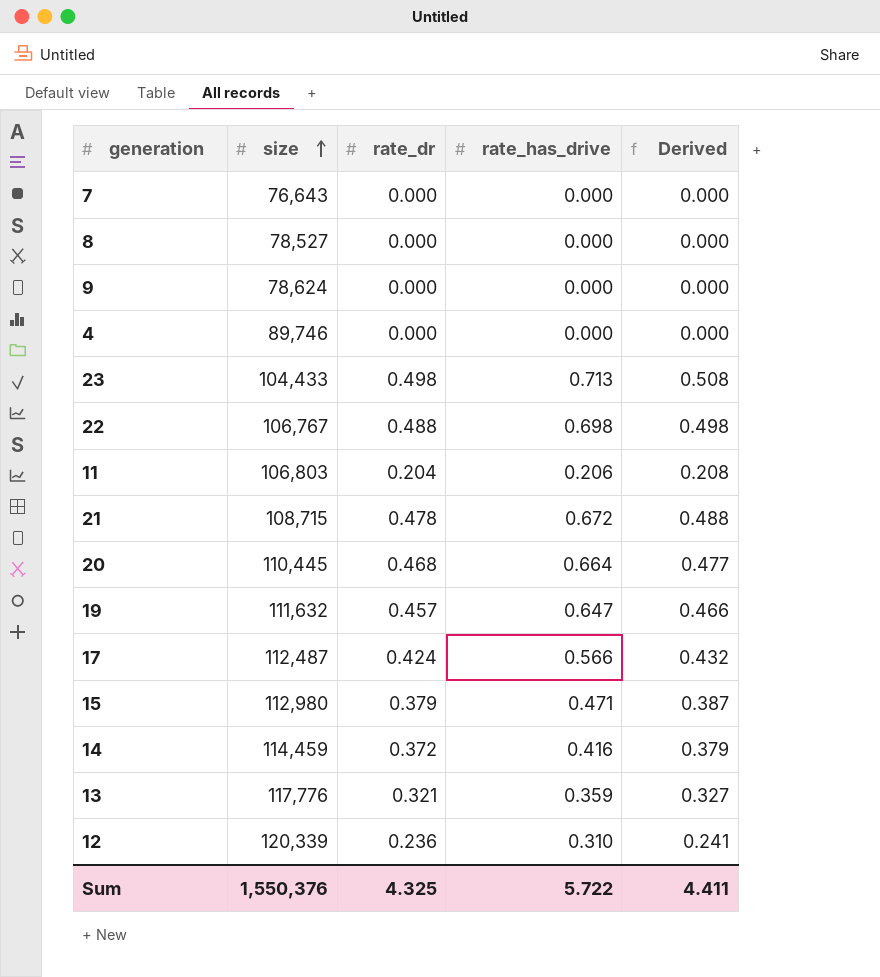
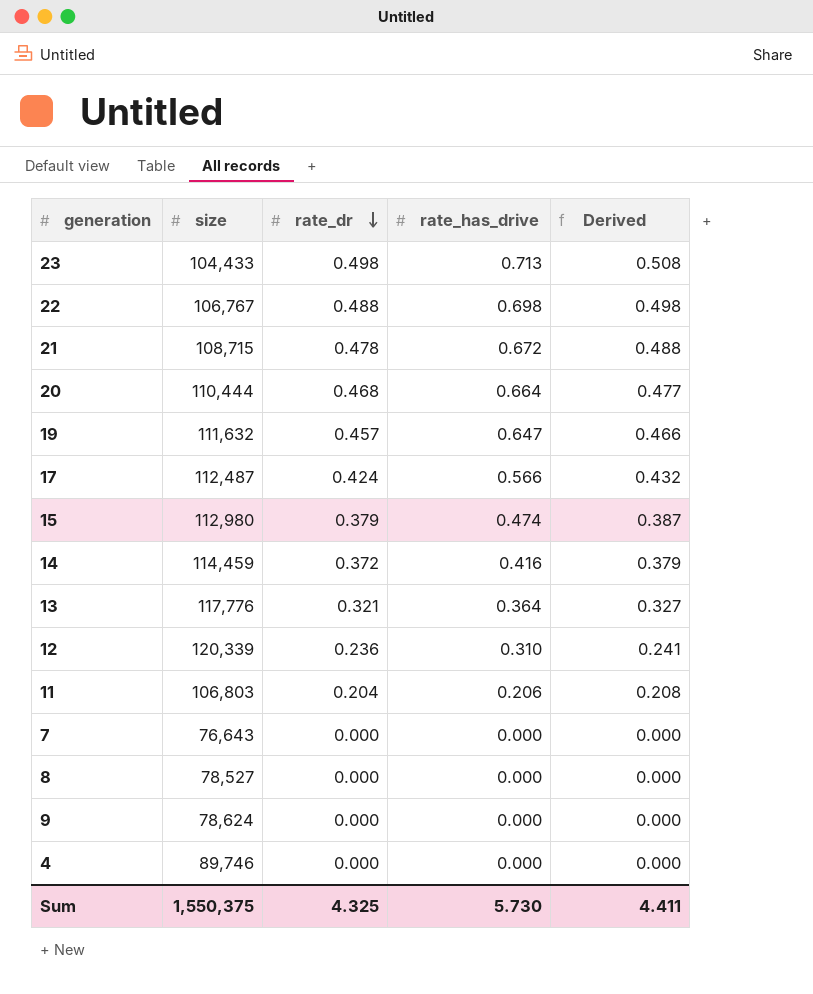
row order: size ascending -> rate_dr descending
20 | size: 110,445 -> 110,444
15 | rate_has_drive: 0.471 -> 0.474
13 | rate_has_drive: 0.359 -> 0.364
Sum | size: 1,550,376 -> 1,550,375
Sum | rate_has_drive: 5.722 -> 5.730

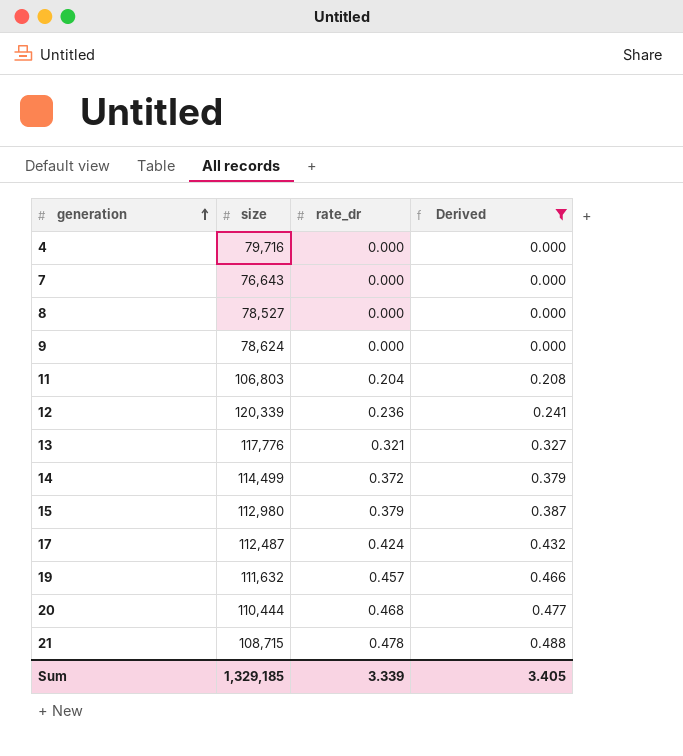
filter: none -> Derived <= 0.488
row order: rate_dr descending -> generation ascending
column rate_has_drive | position: 4 -> none
4 | size: 89,746 -> 79,716
14 | size: 114,459 -> 114,499
Sum | size: 1,550,375 -> 1,329,185
Sum | rate_dr: 4.325 -> 3.339
Sum | Derived: 4.411 -> 3.405

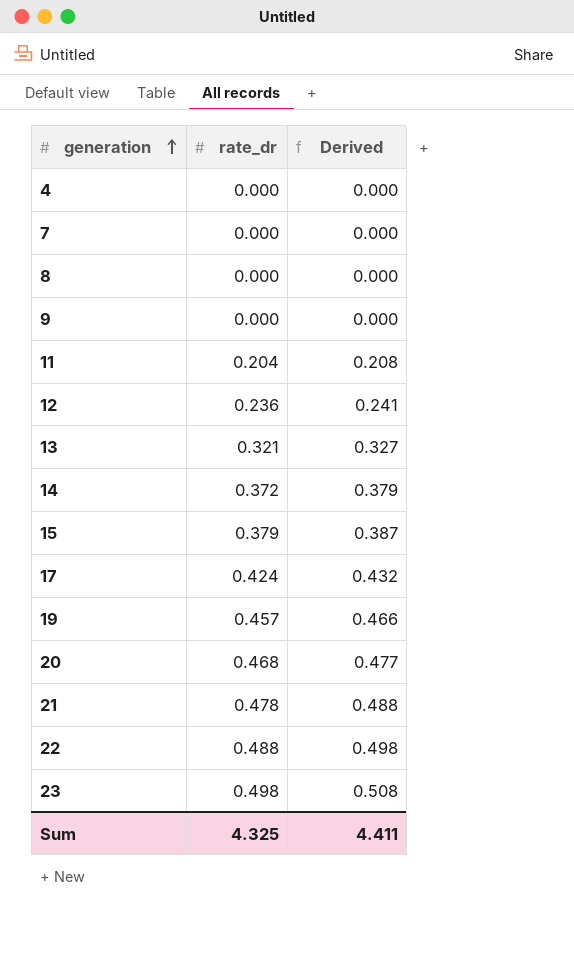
filter: Derived <= 0.488 -> none
column size | position: 2 -> none
Sum | rate_dr: 3.339 -> 4.325
Sum | Derived: 3.405 -> 4.411

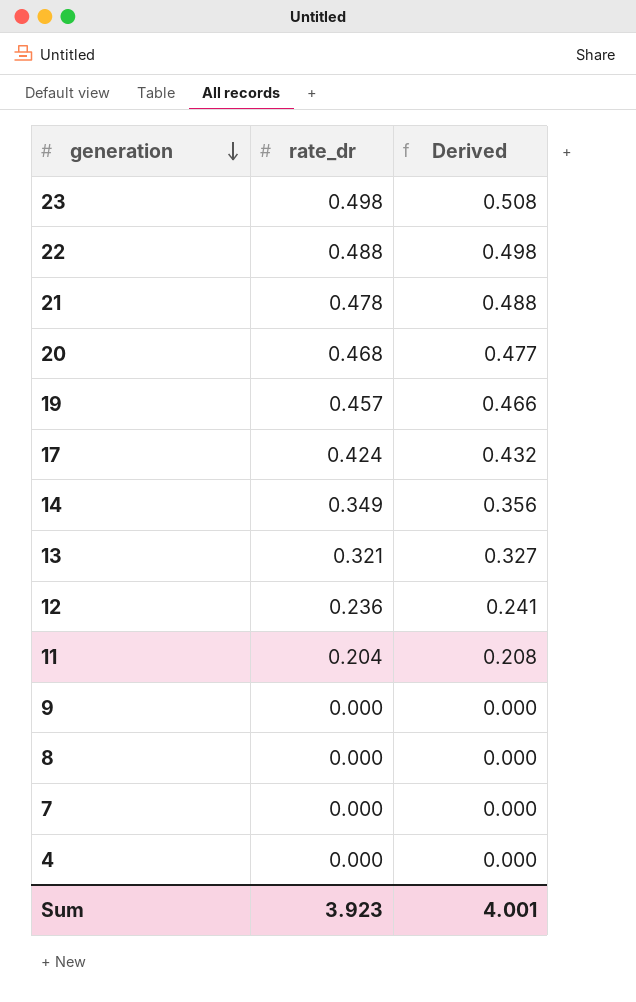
row order: generation ascending -> generation descending
row 15: 0.379 | 0.387 -> none
14 | rate_dr: 0.372 -> 0.349
14 | Derived: 0.379 -> 0.356
Sum | rate_dr: 4.325 -> 3.923
Sum | Derived: 4.411 -> 4.001

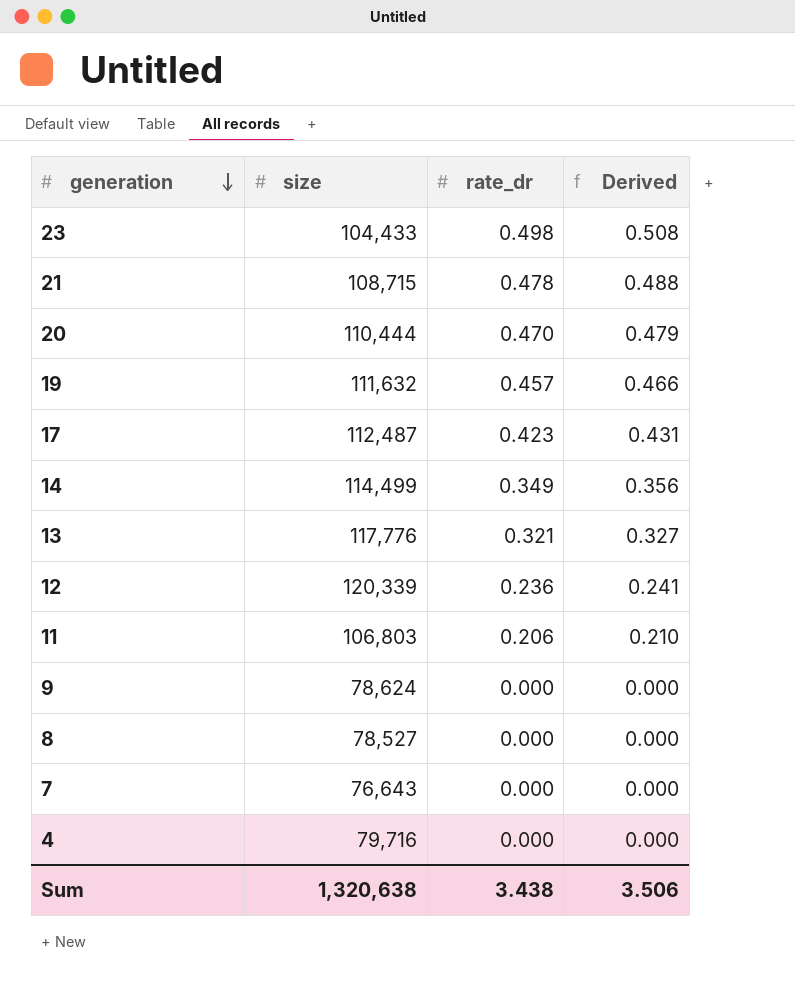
column size | position: none -> 2
row 22: 0.488 | 0.498 -> none
20 | rate_dr: 0.468 -> 0.470
20 | Derived: 0.477 -> 0.479
17 | rate_dr: 0.424 -> 0.423
17 | Derived: 0.432 -> 0.431
11 | rate_dr: 0.204 -> 0.206
11 | Derived: 0.208 -> 0.210
Sum | rate_dr: 3.923 -> 3.438
Sum | Derived: 4.001 -> 3.506

